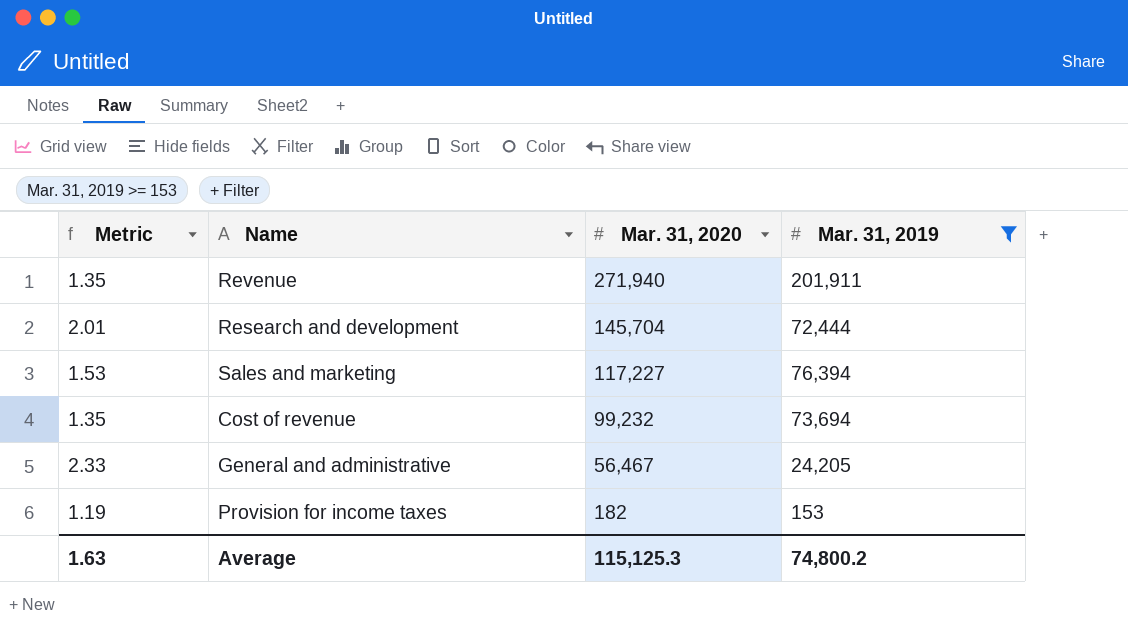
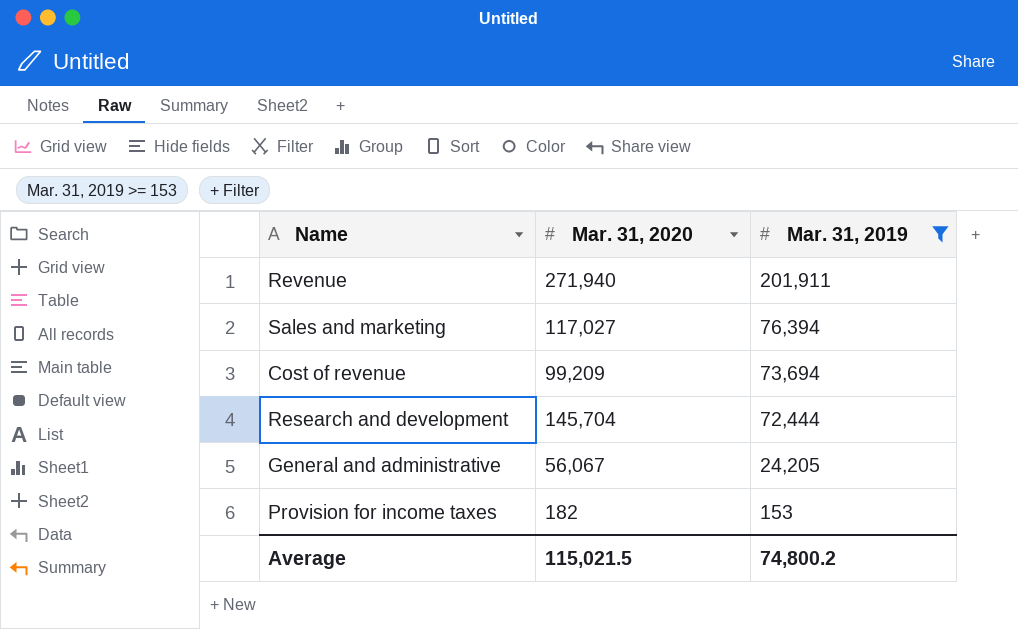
row order: Mar. 31, 2020 descending -> Mar. 31, 2019 descending
column Metric | formula: [Mar. 31, 2020] / [Mar. 31, 2019] -> none
Sales and marketing | Mar. 31, 2020: 117,227 -> 117,027
Cost of revenue | Mar. 31, 2020: 99,232 -> 99,209
General and administrative | Mar. 31, 2020: 56,467 -> 56,067
Average | Mar. 31, 2020: 115,125.3 -> 115,021.5

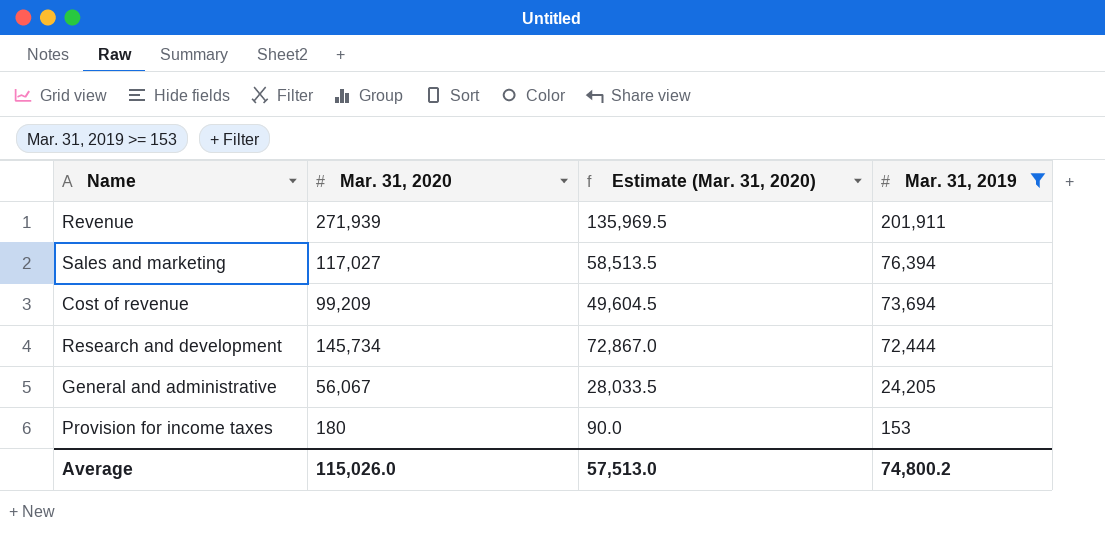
column Estimate (Mar. 31, 2020) | formula: none -> [Mar. 31, 2020] * 0.5
Revenue | Mar. 31, 2020: 271,940 -> 271,939
Research and development | Mar. 31, 2020: 145,704 -> 145,734
Provision for income taxes | Mar. 31, 2020: 182 -> 180
Average | Mar. 31, 2020: 115,021.5 -> 115,026.0

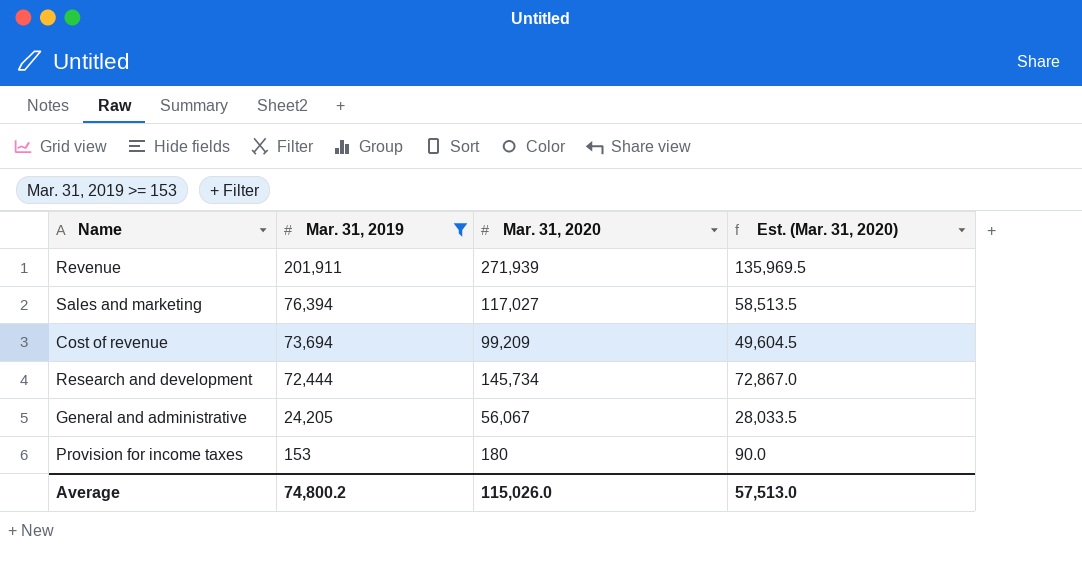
column Mar. 31, 2019 | position: 4 -> 2
column name: Estimate (Mar. 31, 2020) -> Est. (Mar. 31, 2020)

